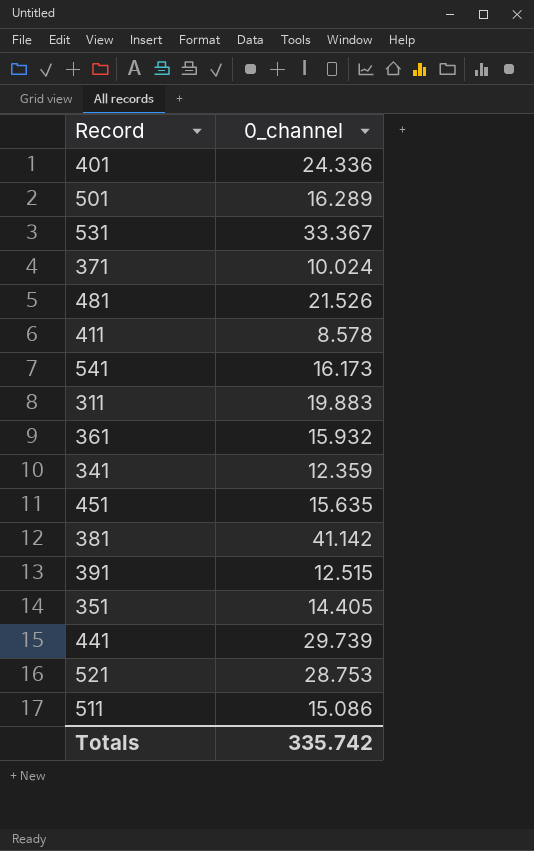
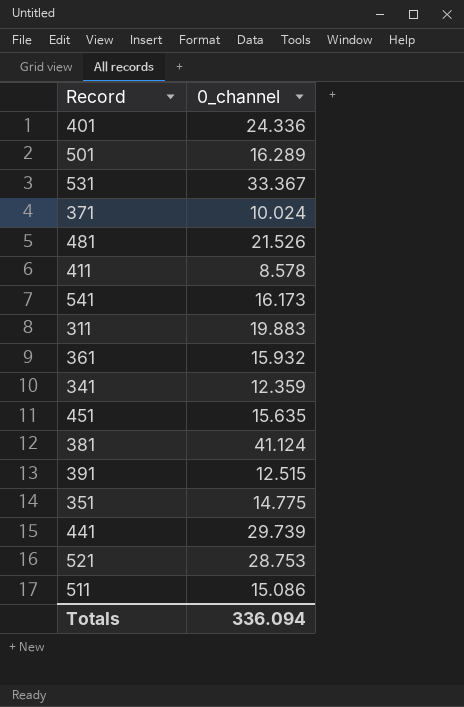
381 | 0_channel: 41.142 -> 41.124
351 | 0_channel: 14.405 -> 14.775
Totals | 0_channel: 335.742 -> 336.094

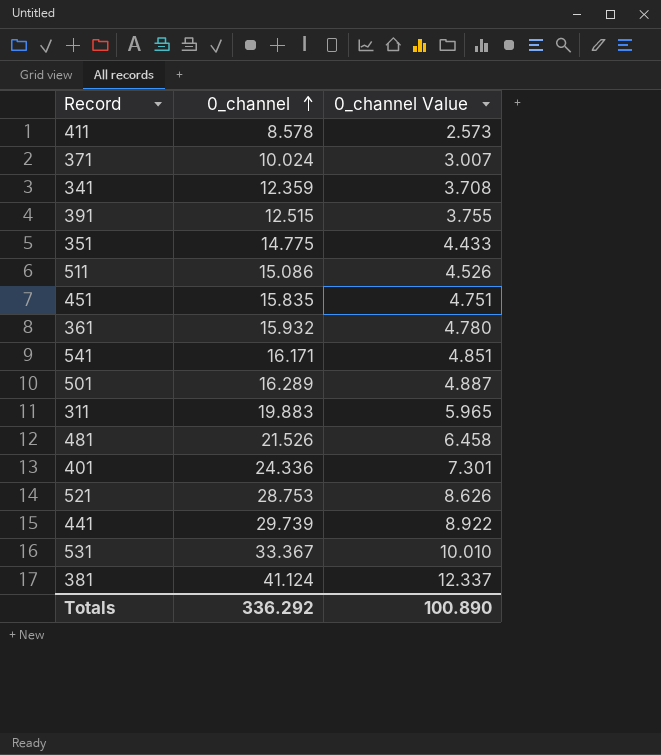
row order: none -> 0_channel ascending
column 0_channel Value | formula: none -> [0_channel] * 0.3
451 | 0_channel: 15.635 -> 15.835
541 | 0_channel: 16.173 -> 16.171
Totals | 0_channel: 336.094 -> 336.292

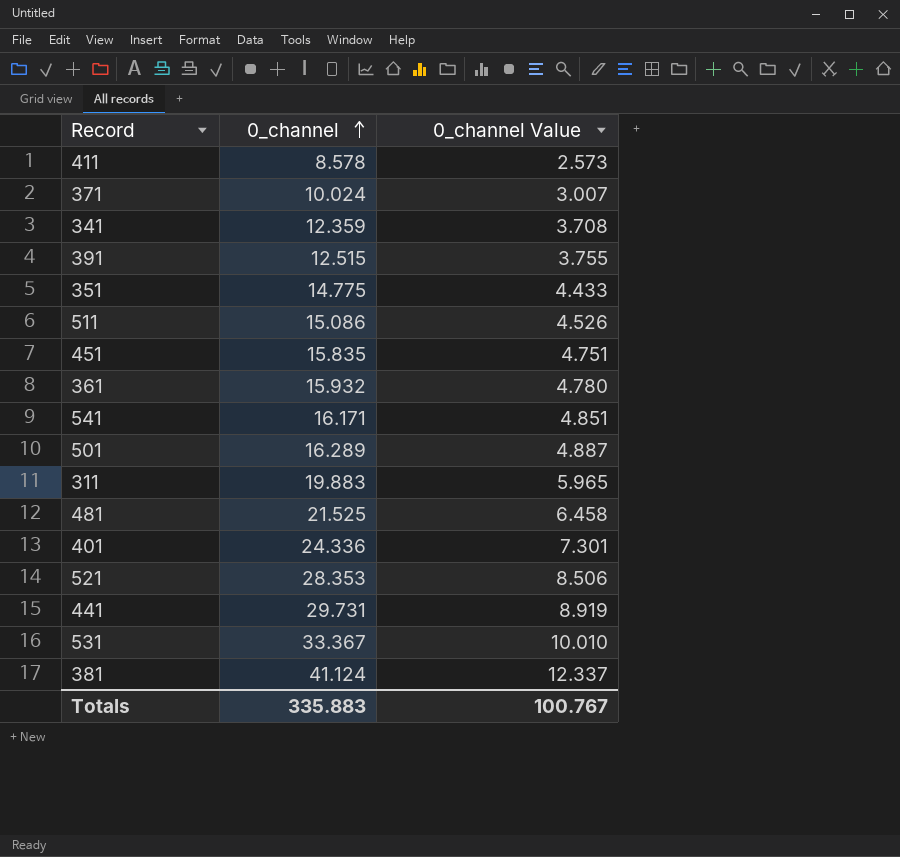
481 | 0_channel: 21.526 -> 21.525
521 | 0_channel: 28.753 -> 28.353
521 | 0_channel Value: 8.626 -> 8.506
441 | 0_channel: 29.739 -> 29.731
441 | 0_channel Value: 8.922 -> 8.919
Totals | 0_channel: 336.292 -> 335.883
Totals | 0_channel Value: 100.890 -> 100.767

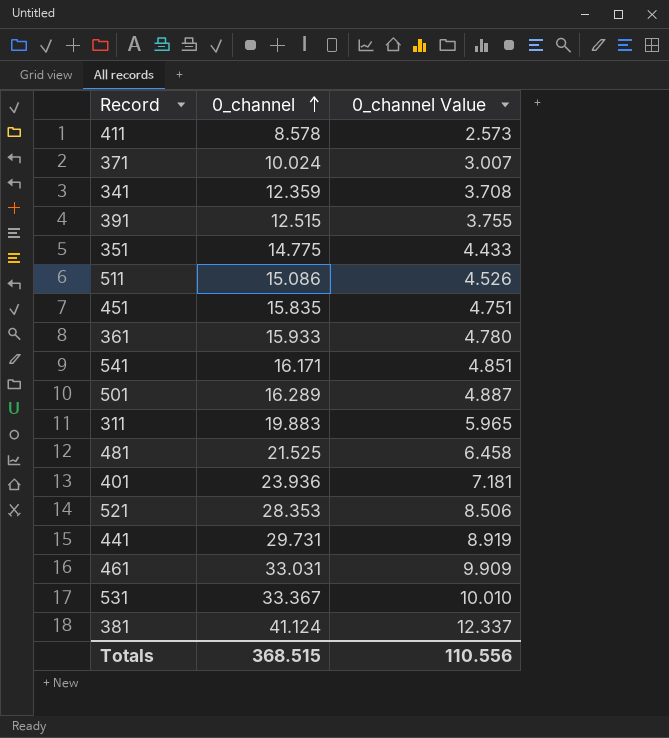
361 | 0_channel: 15.932 -> 15.933
401 | 0_channel: 24.336 -> 23.936
401 | 0_channel Value: 7.301 -> 7.181
row 461: none -> 33.031 | 9.909
Totals | 0_channel: 335.883 -> 368.515
Totals | 0_channel Value: 100.767 -> 110.556

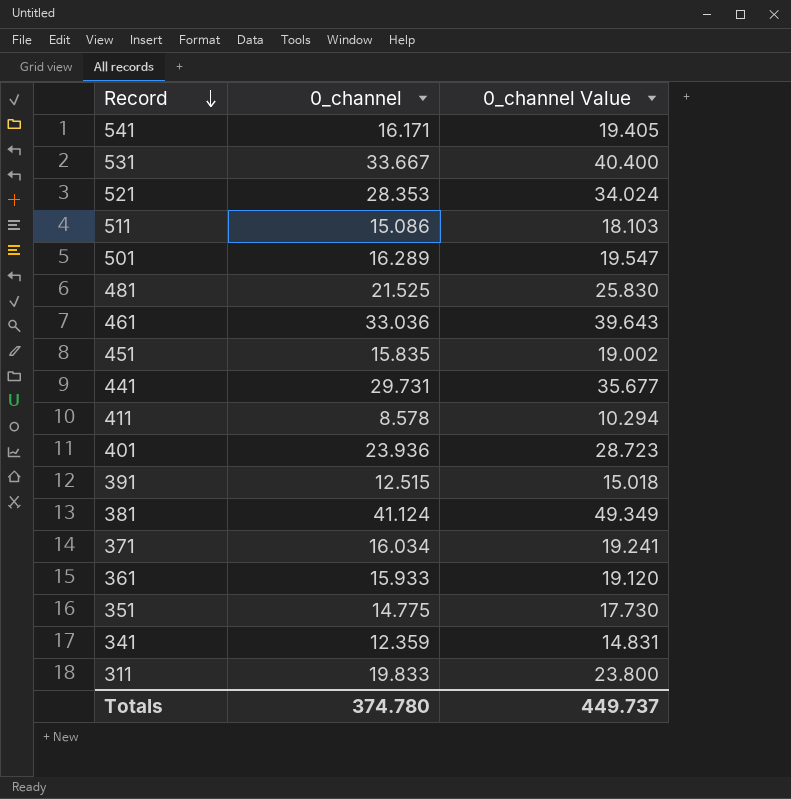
row order: 0_channel ascending -> Record descending
column 0_channel Value | formula: [0_channel] * 0.3 -> [0_channel] * 1.2
531 | 0_channel: 33.367 -> 33.667
461 | 0_channel: 33.031 -> 33.036
371 | 0_channel: 10.024 -> 16.034
311 | 0_channel: 19.883 -> 19.833
Totals | 0_channel: 368.515 -> 374.780
Totals | 0_channel Value: 110.556 -> 449.737

